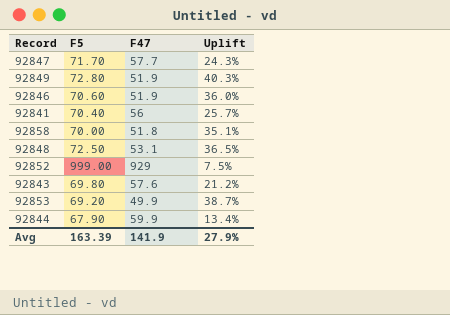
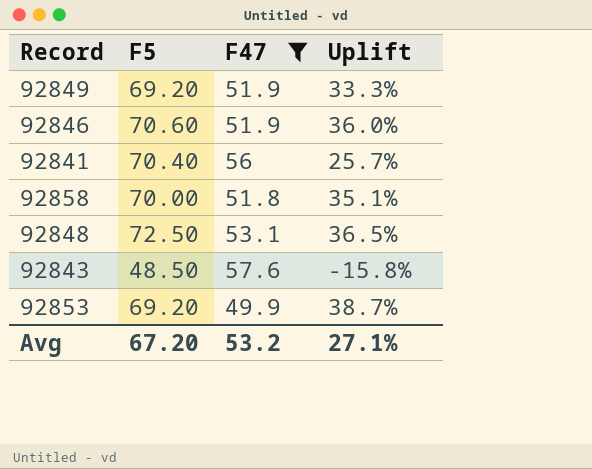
filter: none -> F47 <= 57.6
92849 | F5: 72.80 -> 69.20
92849 | Uplift: 40.3% -> 33.3%
92843 | F5: 69.80 -> 48.50
92843 | Uplift: 21.2% -> -15.8%
Avg | F5: 163.39 -> 67.20
Avg | F47: 141.9 -> 53.2
Avg | Uplift: 27.9% -> 27.1%

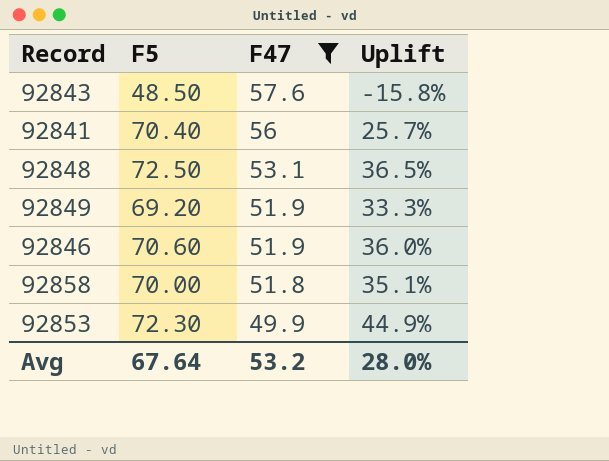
row order: none -> F47 descending
92853 | F5: 69.20 -> 72.30
92853 | Uplift: 38.7% -> 44.9%
Avg | F5: 67.20 -> 67.64
Avg | Uplift: 27.1% -> 28.0%

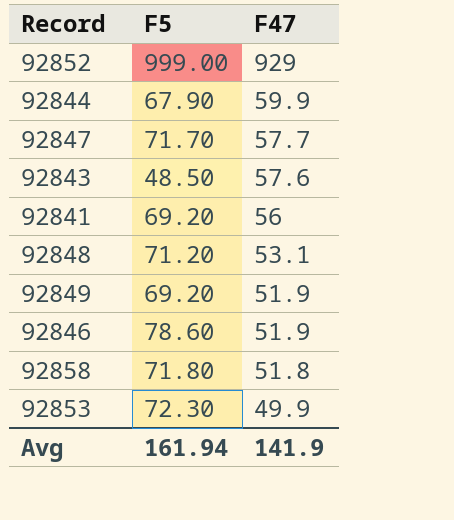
filter: F47 <= 57.6 -> none
column Uplift | formula: ([F5] - [F47]) / [F47] -> none
92841 | F5: 70.40 -> 69.20
92848 | F5: 72.50 -> 71.20
92846 | F5: 70.60 -> 78.60
92858 | F5: 70.00 -> 71.80
Avg | F5: 67.64 -> 161.94
Avg | F47: 53.2 -> 141.9

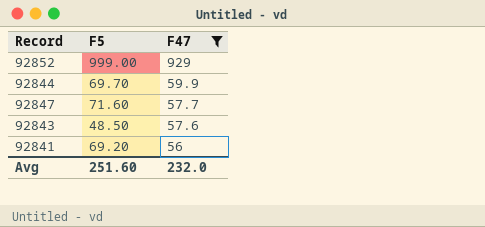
filter: none -> F47 >= 56
92844 | F5: 67.90 -> 69.70
92847 | F5: 71.70 -> 71.60
Avg | F5: 161.94 -> 251.60
Avg | F47: 141.9 -> 232.0

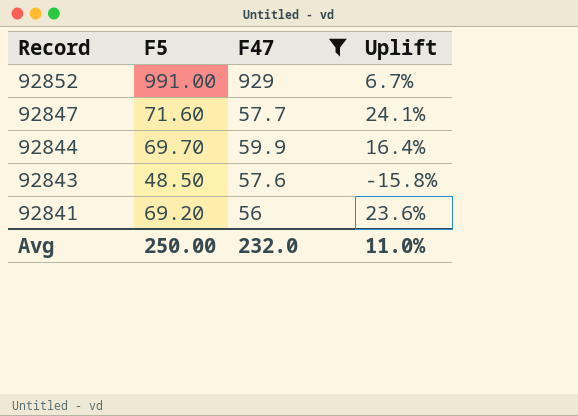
row order: F47 descending -> Record descending
column Uplift | formula: none -> ([F5] - [F47]) / [F47]
92852 | F5: 999.00 -> 991.00
Avg | F5: 251.60 -> 250.00

